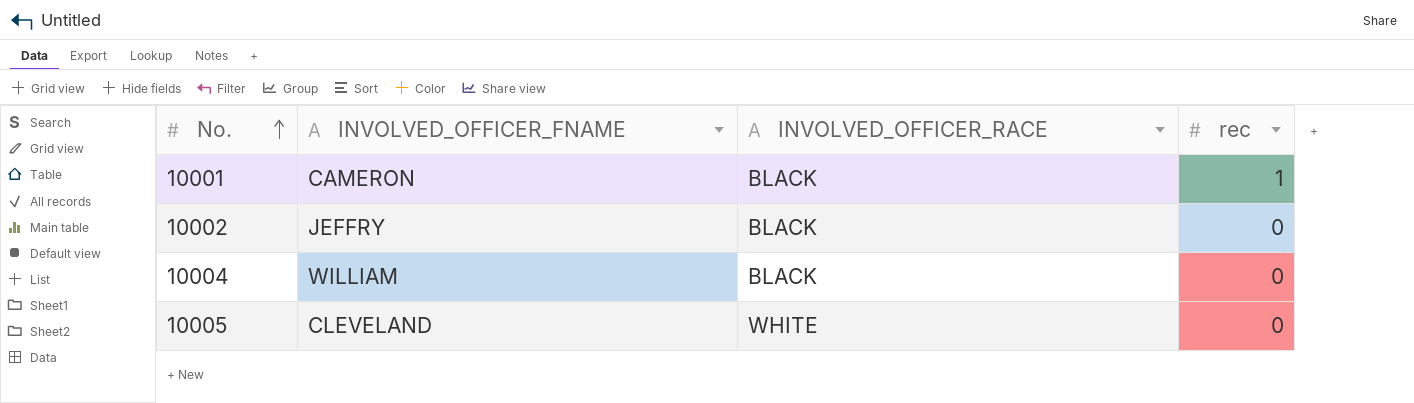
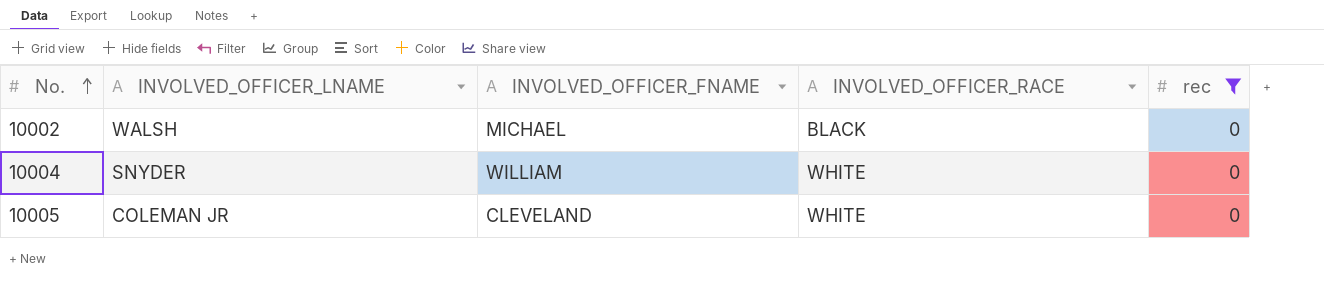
filter: none -> rec = 0
column INVOLVED_OFFICER_LNAME | position: none -> 2
10002 | INVOLVED_OFFICER_FNAME: JEFFRY -> MICHAEL
10004 | INVOLVED_OFFICER_RACE: BLACK -> WHITE

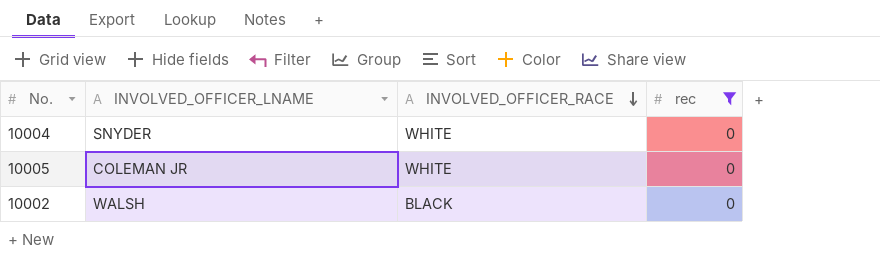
row order: No. ascending -> INVOLVED_OFFICER_RACE descending
column INVOLVED_OFFICER_FNAME | position: 3 -> none

